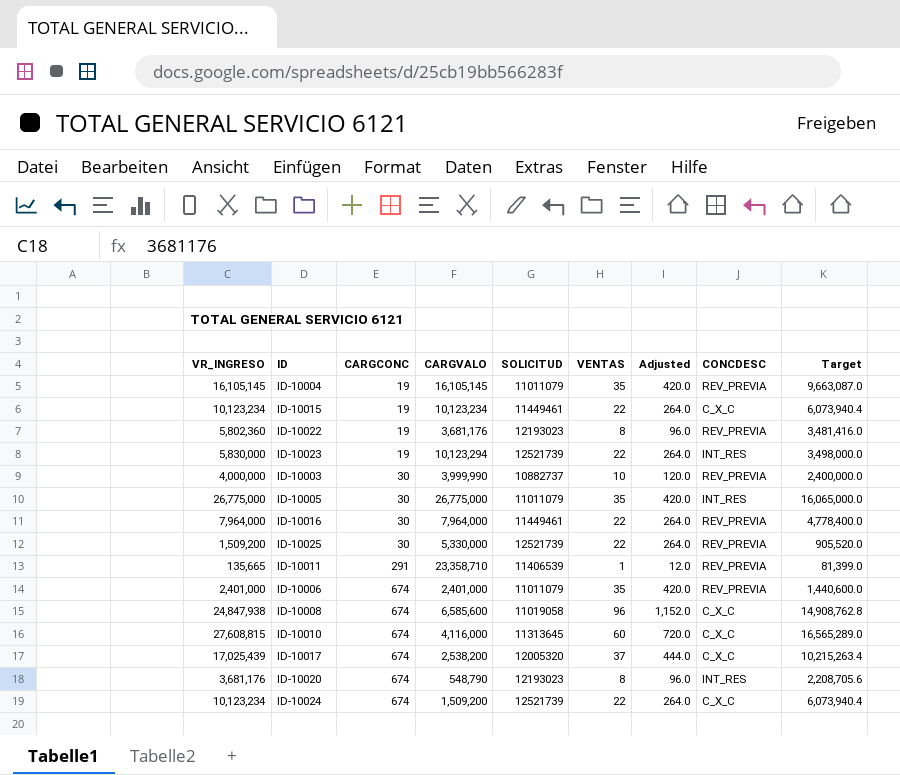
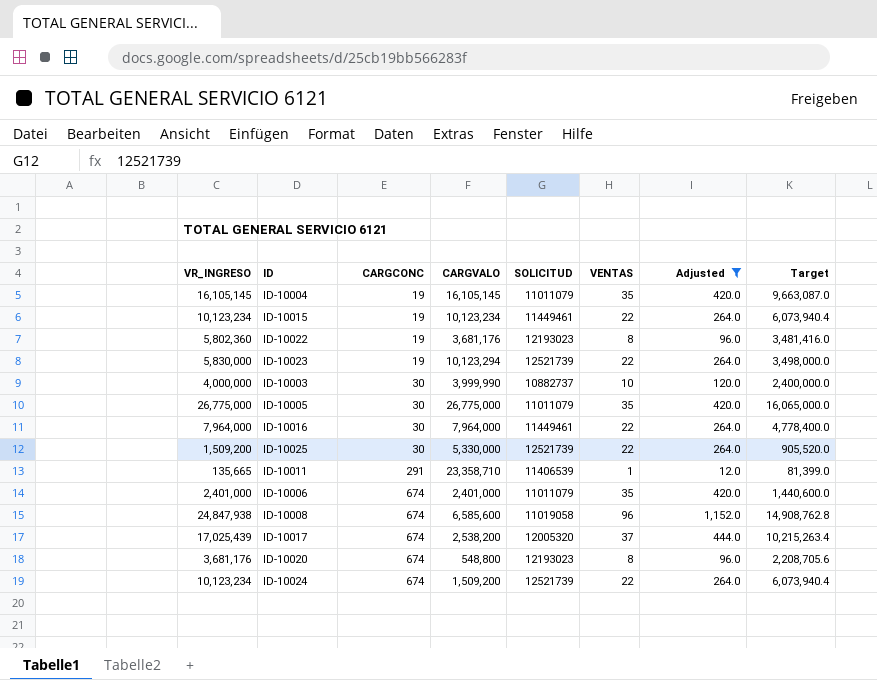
filter: none -> Adjusted != 720.0
column CONCDESC | position: 8 -> none
ID-10020 | CARGVALO: 548,790 -> 548,800

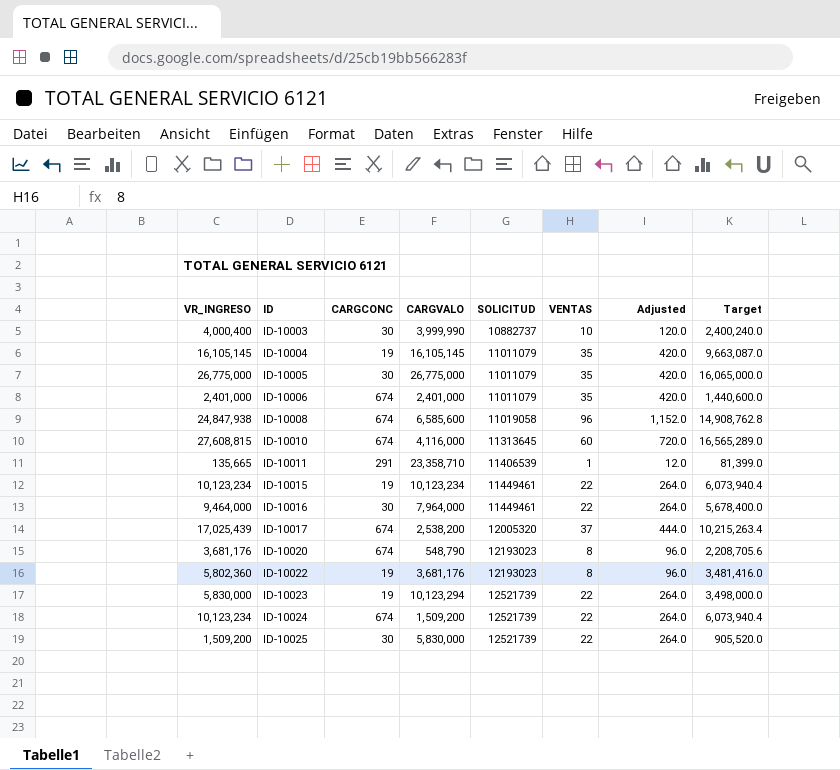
filter: Adjusted != 720.0 -> none
row order: CARGCONC ascending -> ID ascending
ID-10003 | VR_INGRESO: 4,000,000 -> 4,000,400
ID-10003 | Target: 2,400,000.0 -> 2,400,240.0
ID-10016 | VR_INGRESO: 7,964,000 -> 9,464,000
ID-10016 | Target: 4,778,400.0 -> 5,678,400.0
ID-10020 | CARGVALO: 548,800 -> 548,790
ID-10025 | CARGVALO: 5,330,000 -> 5,830,000

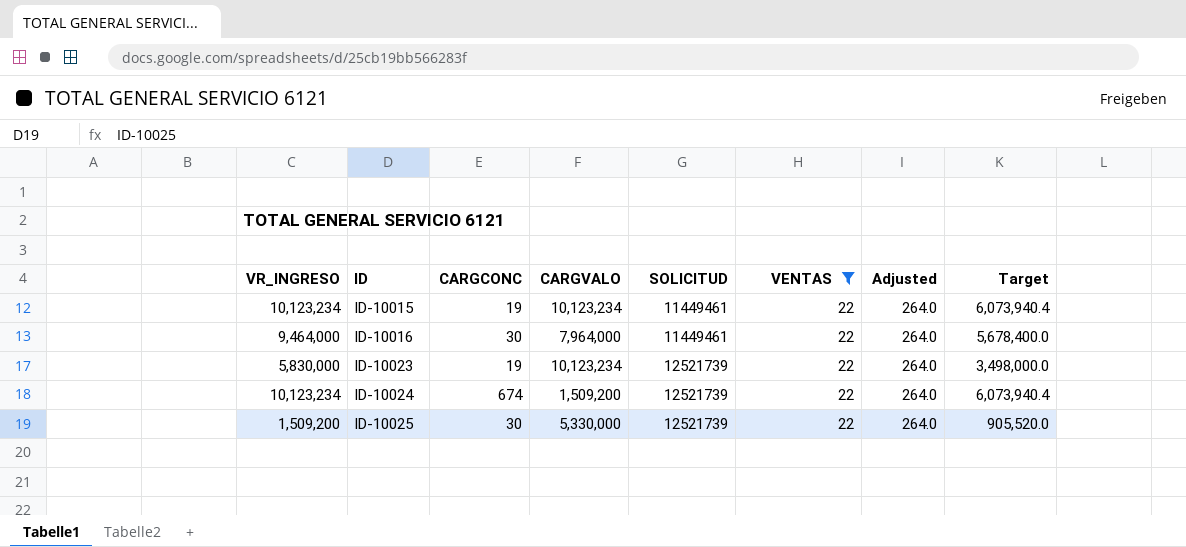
filter: none -> VENTAS = 22
ID-10023 | CARGVALO: 10,123,294 -> 10,123,234
ID-10025 | CARGVALO: 5,830,000 -> 5,330,000

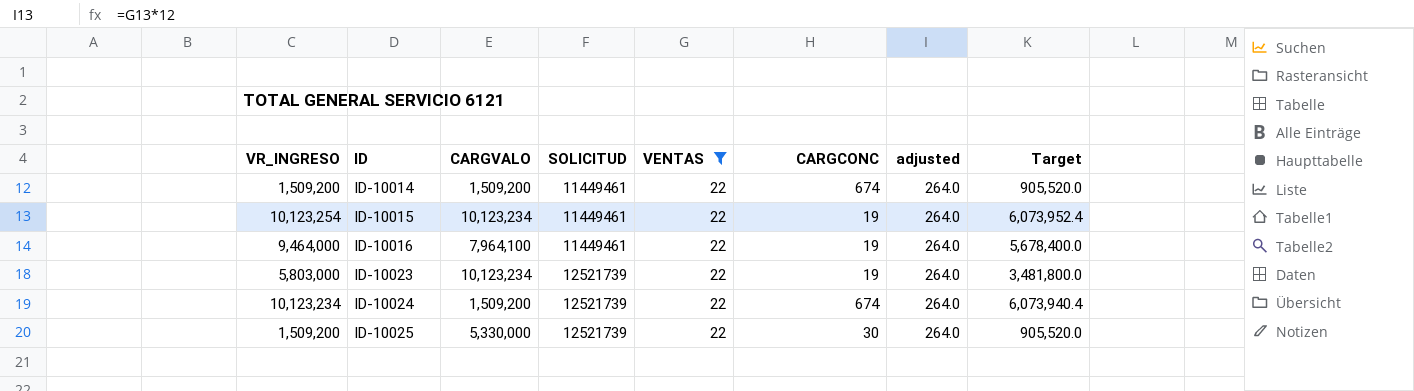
column CARGCONC | position: 3 -> 6
column name: Adjusted -> adjusted
row ID-10014: none -> 1,509,200 | 1,509,200 | 11449461 | 22 | 674 | 264.0 | 905,520.0
ID-10015 | VR_INGRESO: 10,123,234 -> 10,123,254
ID-10015 | Target: 6,073,940.4 -> 6,073,952.4
ID-10016 | CARGVALO: 7,964,000 -> 7,964,100
ID-10016 | CARGCONC: 30 -> 19
ID-10023 | VR_INGRESO: 5,830,000 -> 5,803,000
ID-10023 | Target: 3,498,000.0 -> 3,481,800.0

